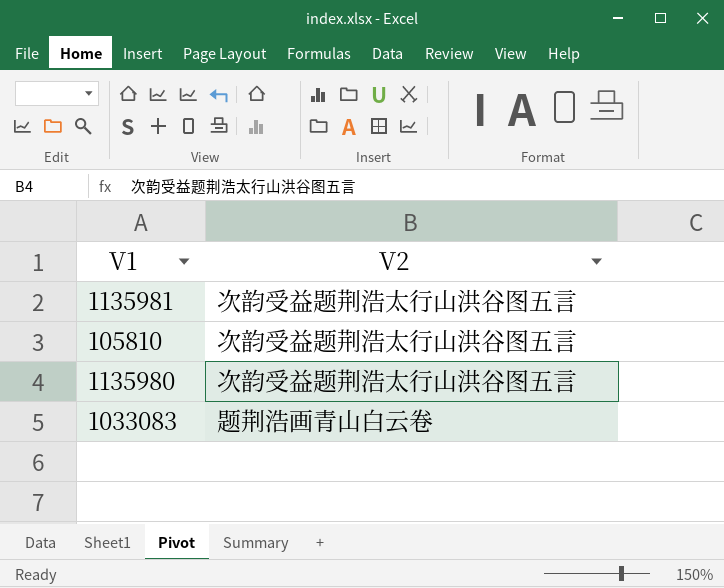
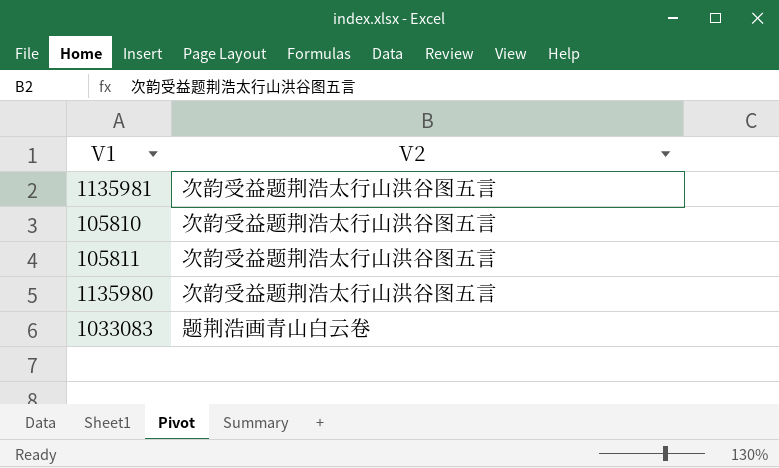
row 105811: none -> 次韵受益题荆浩太行山洪谷图五言

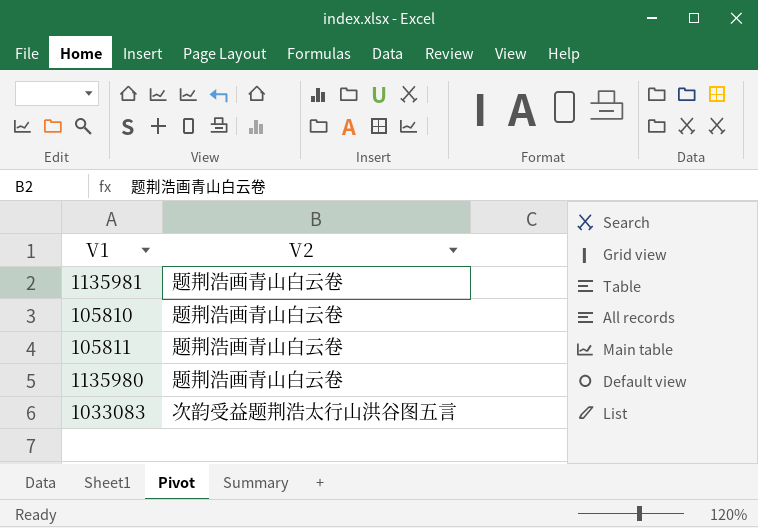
1135981 | V2: 次韵受益题荆浩太行山洪谷图五言 -> 题荆浩画青山白云卷
105810 | V2: 次韵受益题荆浩太行山洪谷图五言 -> 题荆浩画青山白云卷
105811 | V2: 次韵受益题荆浩太行山洪谷图五言 -> 题荆浩画青山白云卷
1135980 | V2: 次韵受益题荆浩太行山洪谷图五言 -> 题荆浩画青山白云卷
1033083 | V2: 题荆浩画青山白云卷 -> 次韵受益题荆浩太行山洪谷图五言

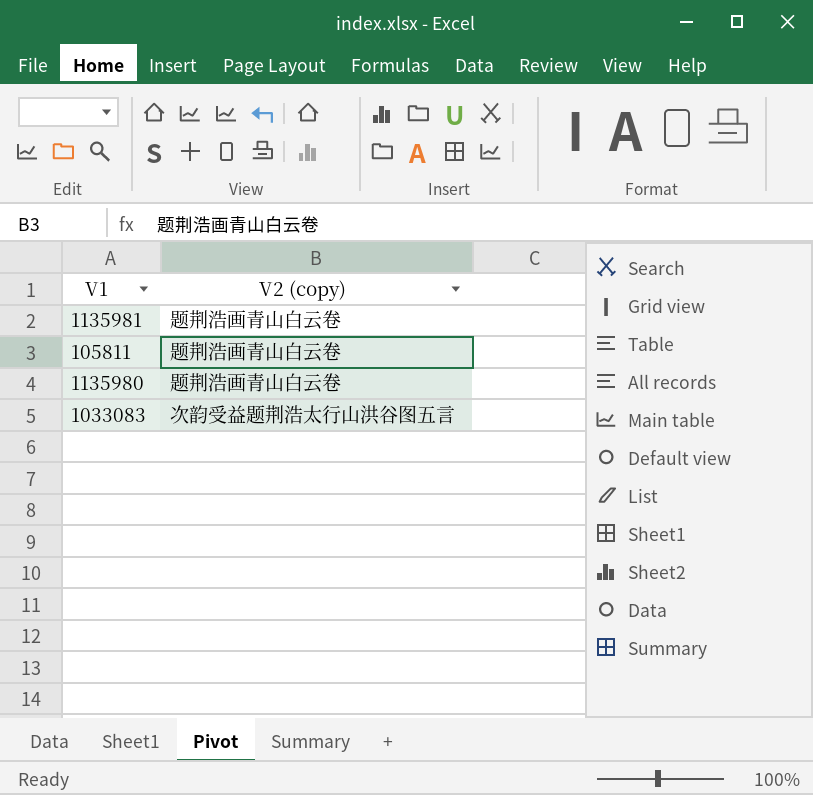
column name: V2 -> V2 (copy)
row 105810: 题荆浩画青山白云卷 -> none

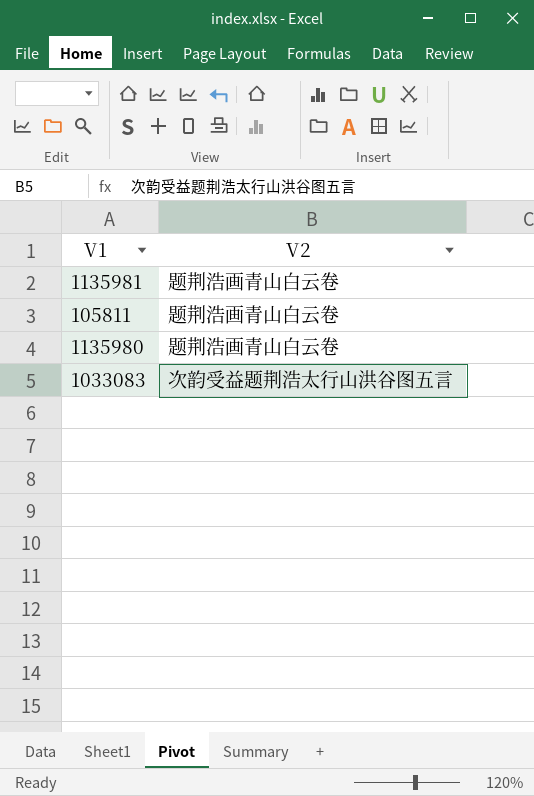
column name: V2 (copy) -> V2

